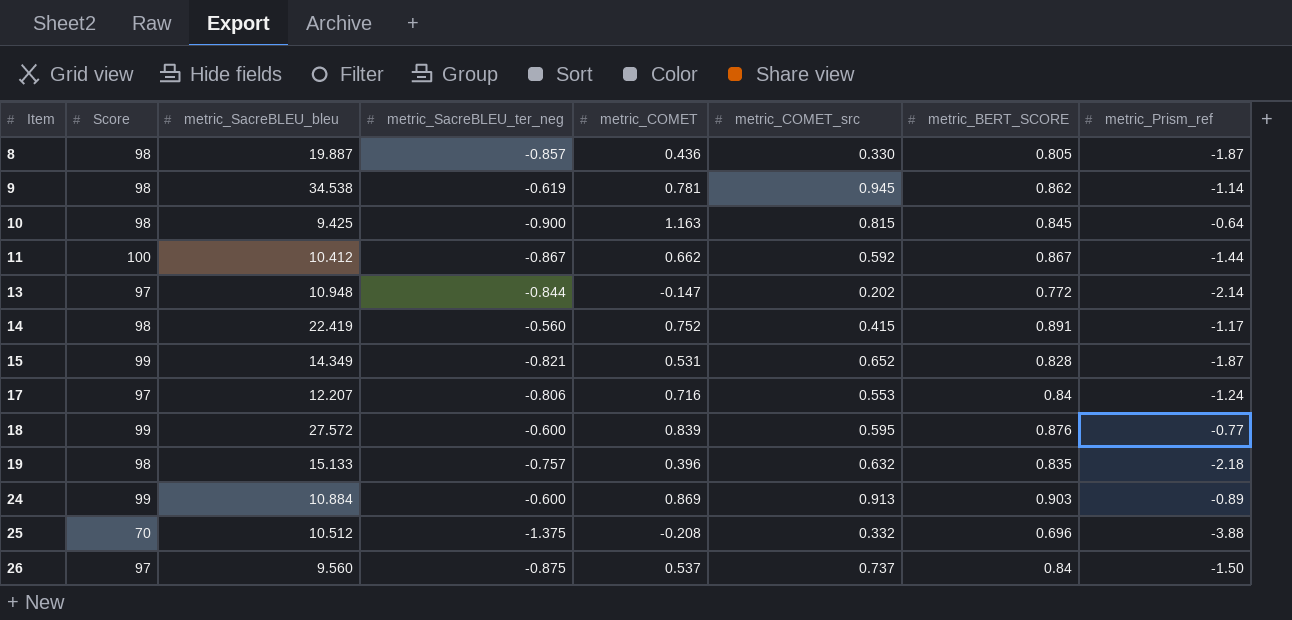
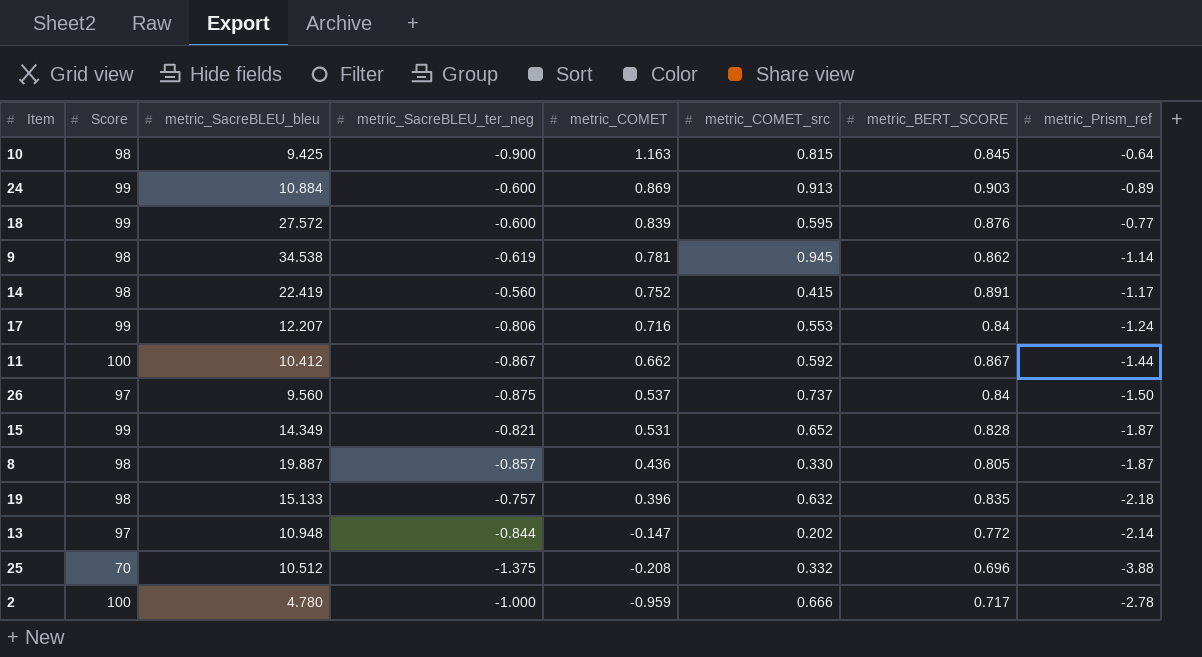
row order: Item ascending -> metric_COMET descending
17 | Score: 97 -> 99
row 2: none -> 100 | 4.780 | -1.000 | -0.959 | 0.666 | 0.717 | -2.78

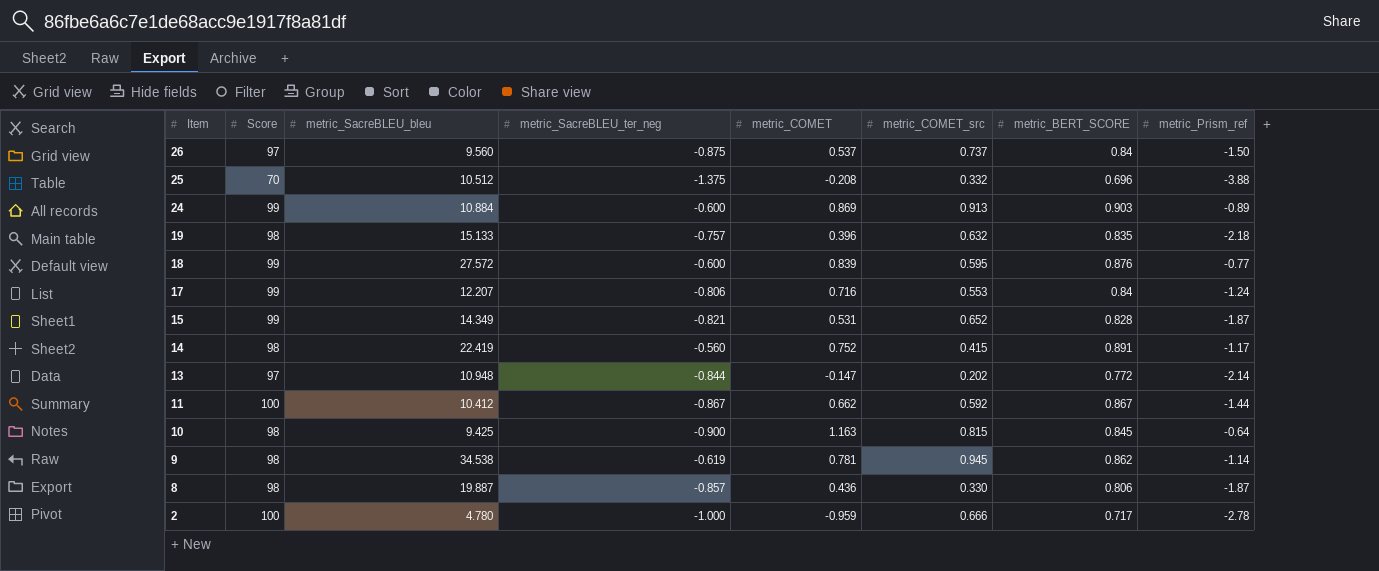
row order: metric_COMET descending -> Item descending
8 | metric_BERT_SCORE: 0.805 -> 0.806

